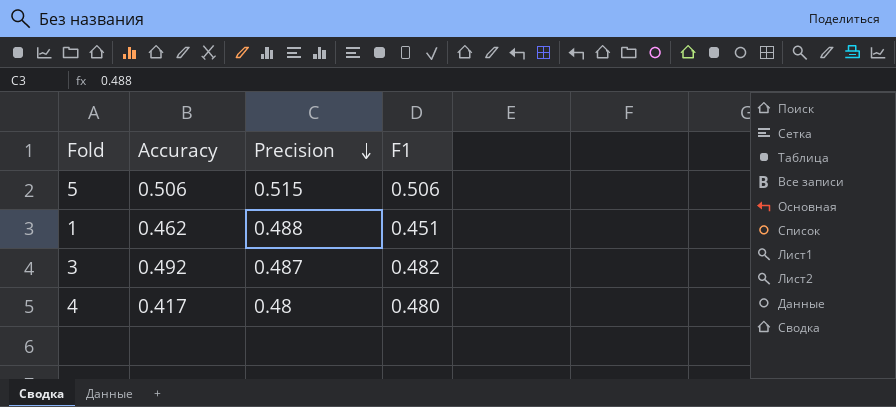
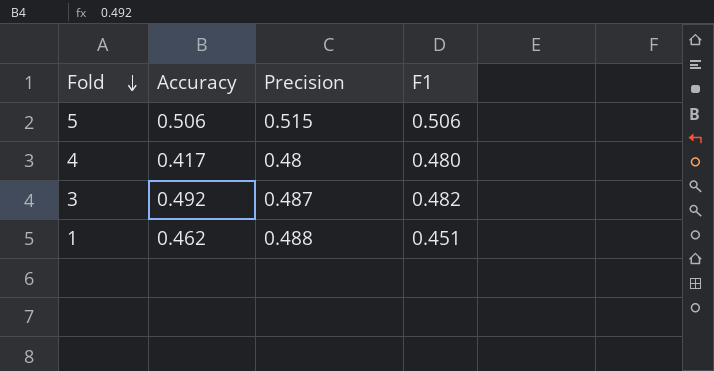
row order: Precision descending -> Fold descending

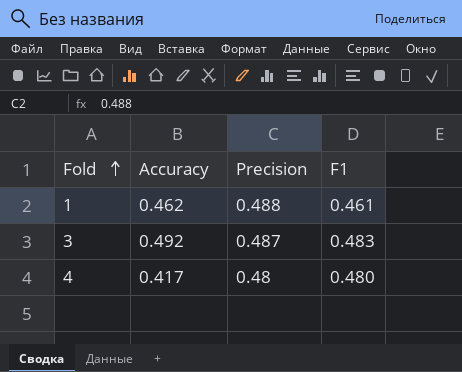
row order: Fold descending -> Fold ascending
row 5: 0.506 | 0.515 | 0.506 -> none
1 | F1: 0.451 -> 0.461
3 | F1: 0.482 -> 0.483

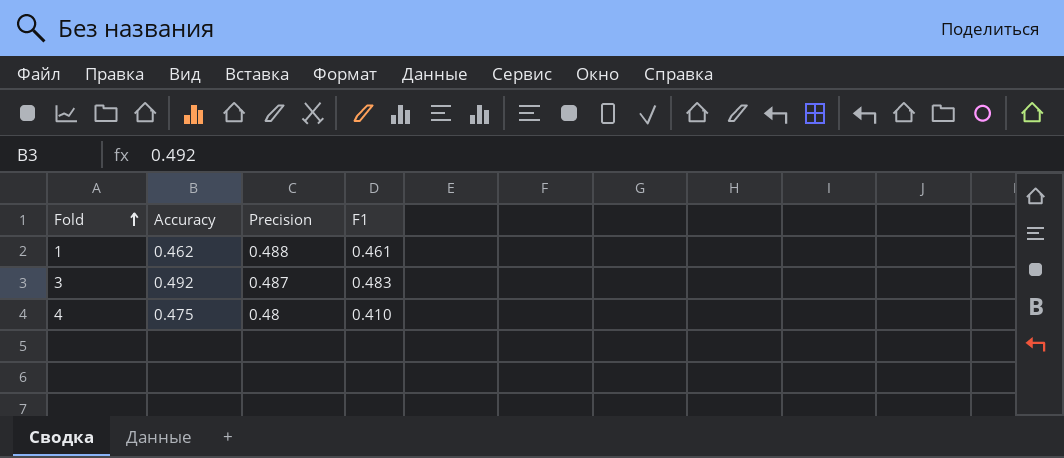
4 | Accuracy: 0.417 -> 0.475
4 | F1: 0.480 -> 0.410

